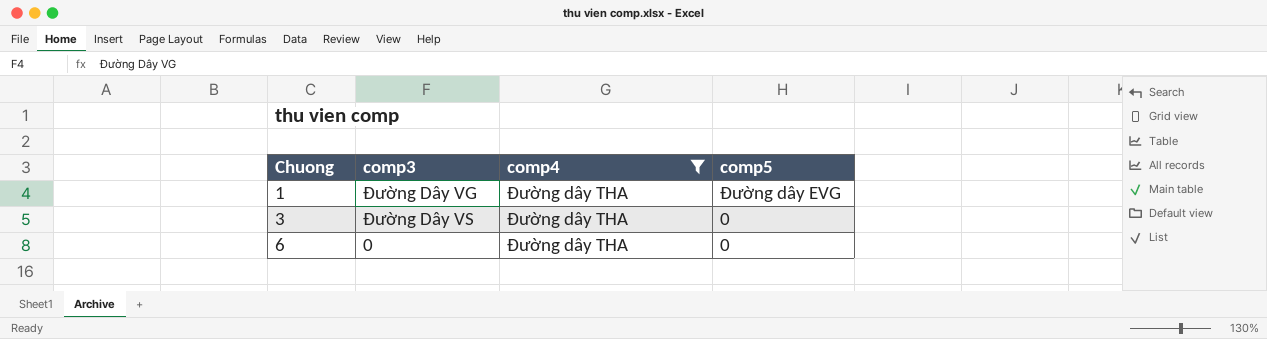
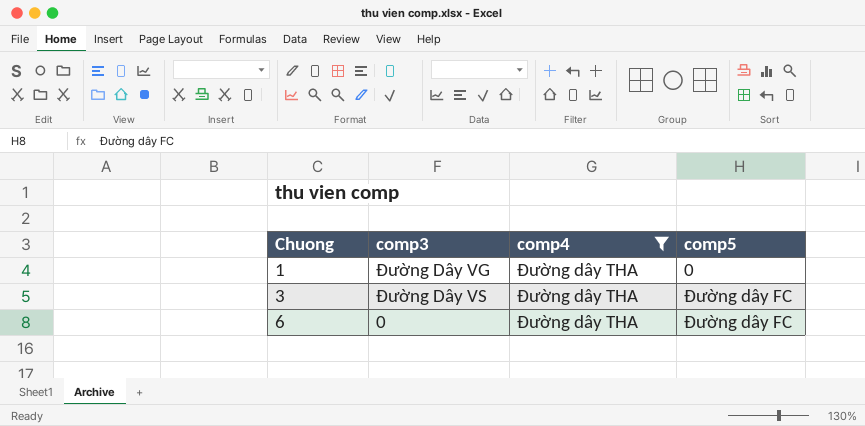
1 | comp5: Đường dây EVG -> 0
3 | comp5: 0 -> Đường dây FC
6 | comp5: 0 -> Đường dây FC

